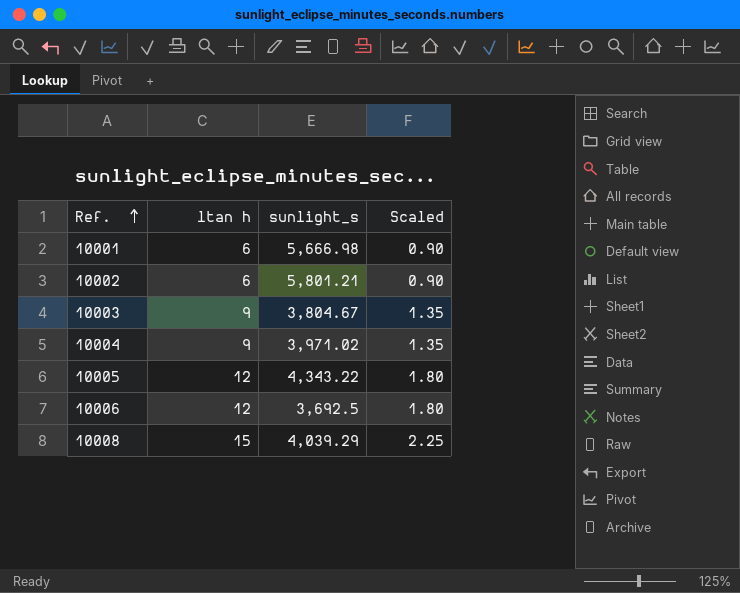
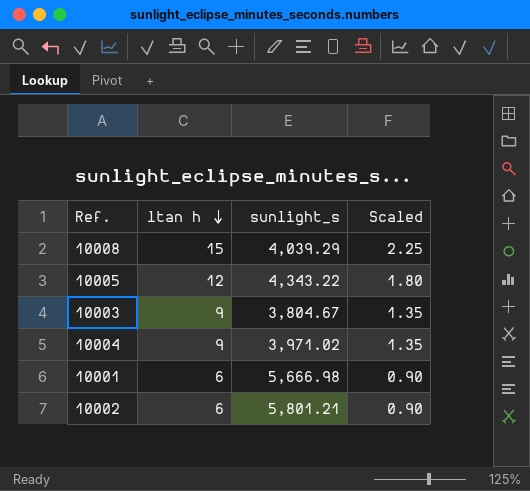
row order: Ref. ascending -> ltan h descending
row 10006: 12 | 3,692.5 | 1.80 -> none

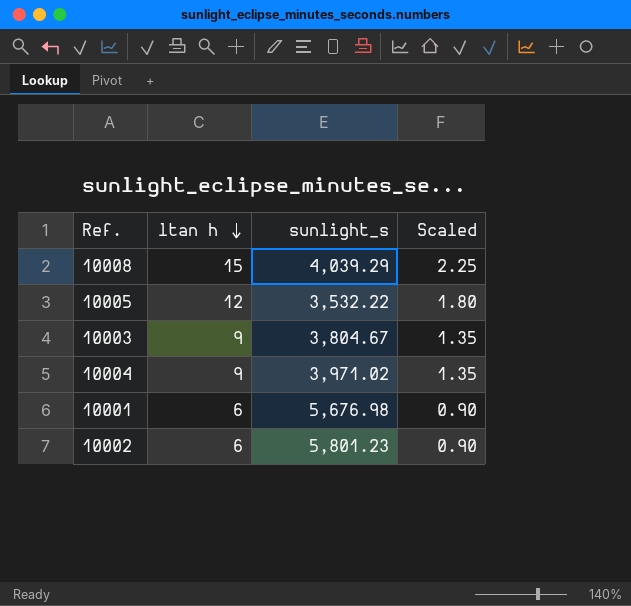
10005 | sunlight_s: 4,343.22 -> 3,532.22
10001 | sunlight_s: 5,666.98 -> 5,676.98
10002 | sunlight_s: 5,801.21 -> 5,801.23

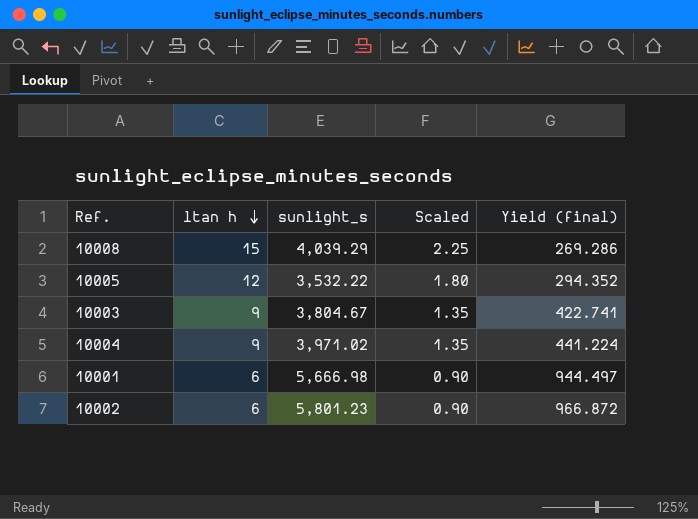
column Yield (final) | formula: none -> [sunlight_s] / [ltan h]
10001 | sunlight_s: 5,676.98 -> 5,666.98

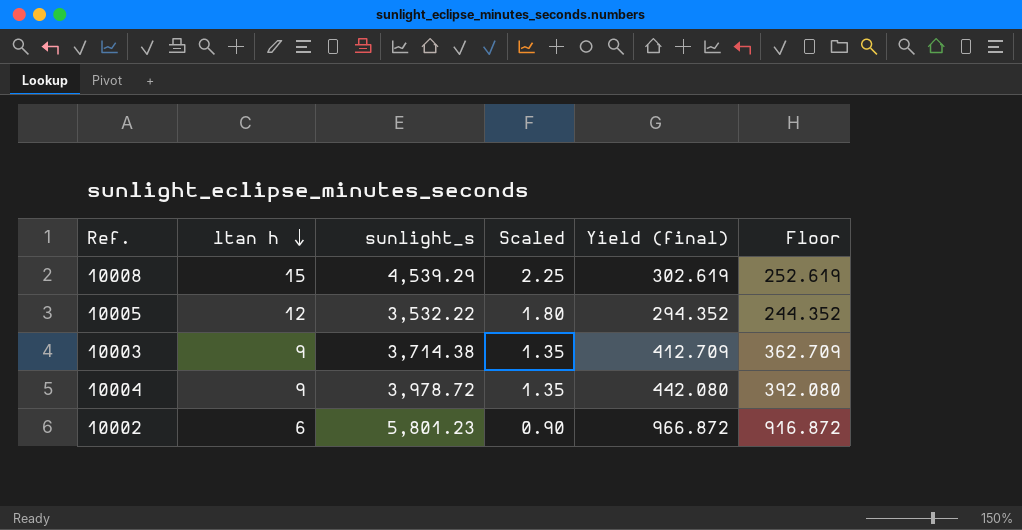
column Floor | formula: none -> [Yield (final)] - 50
row 10001: 6 | 5,666.98 | 0.90 | 944.497 -> none
10008 | sunlight_s: 4,039.29 -> 4,539.29
10008 | Yield (final): 269.286 -> 302.619
10003 | sunlight_s: 3,804.67 -> 3,714.38
10003 | Yield (final): 422.741 -> 412.709
10004 | sunlight_s: 3,971.02 -> 3,978.72
10004 | Yield (final): 441.224 -> 442.080

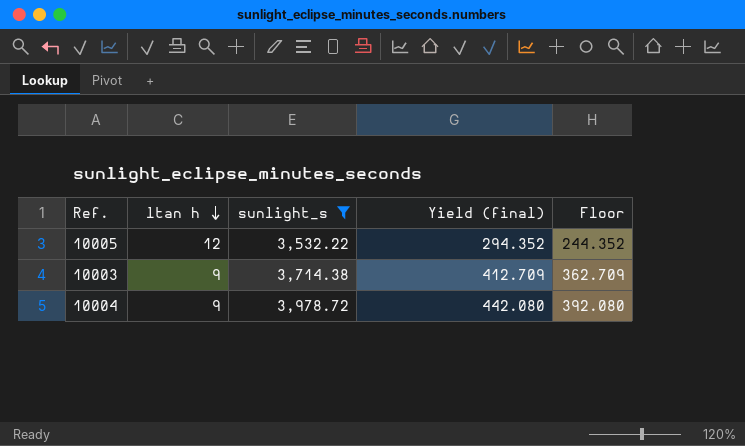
filter: none -> sunlight_s <= 3,978.72
column Scaled | formula: [ltan h] * 0.15 -> none

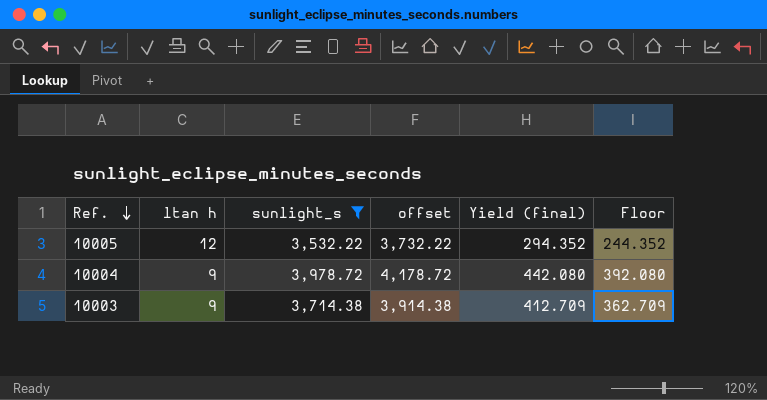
row order: ltan h descending -> Ref. descending
column offset | formula: none -> [sunlight_s] + 200

